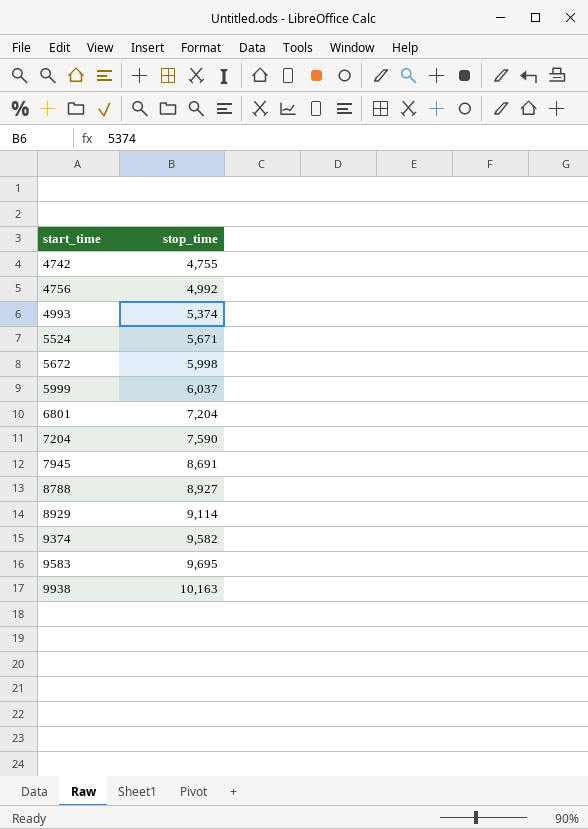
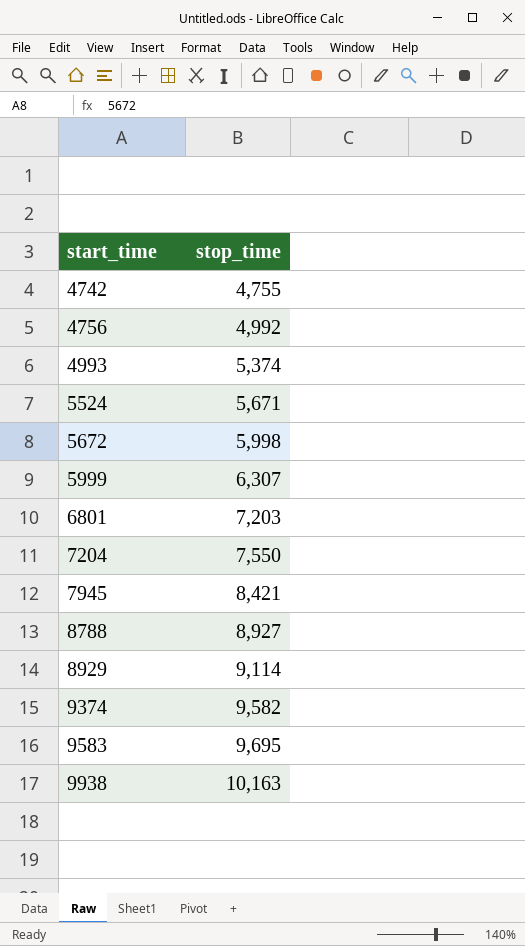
5999 | stop_time: 6,037 -> 6,307
6801 | stop_time: 7,204 -> 7,203
7204 | stop_time: 7,590 -> 7,550
7945 | stop_time: 8,691 -> 8,421

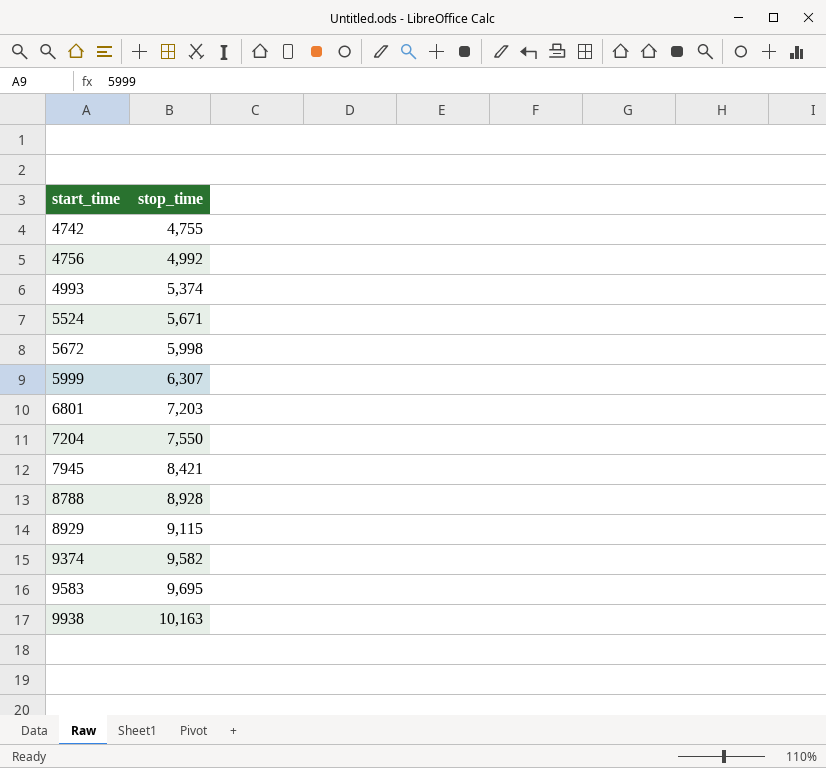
8788 | stop_time: 8,927 -> 8,928
8929 | stop_time: 9,114 -> 9,115

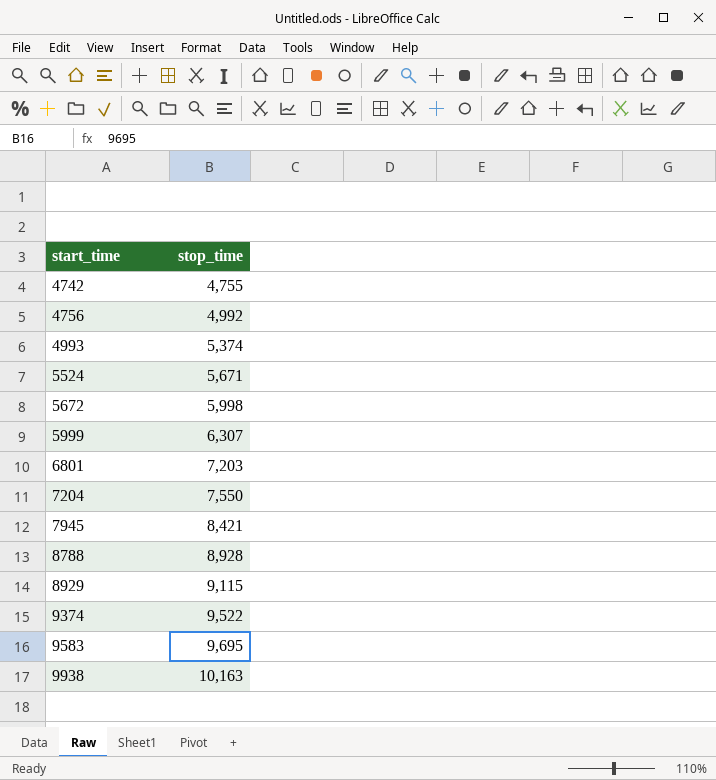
9374 | stop_time: 9,582 -> 9,522

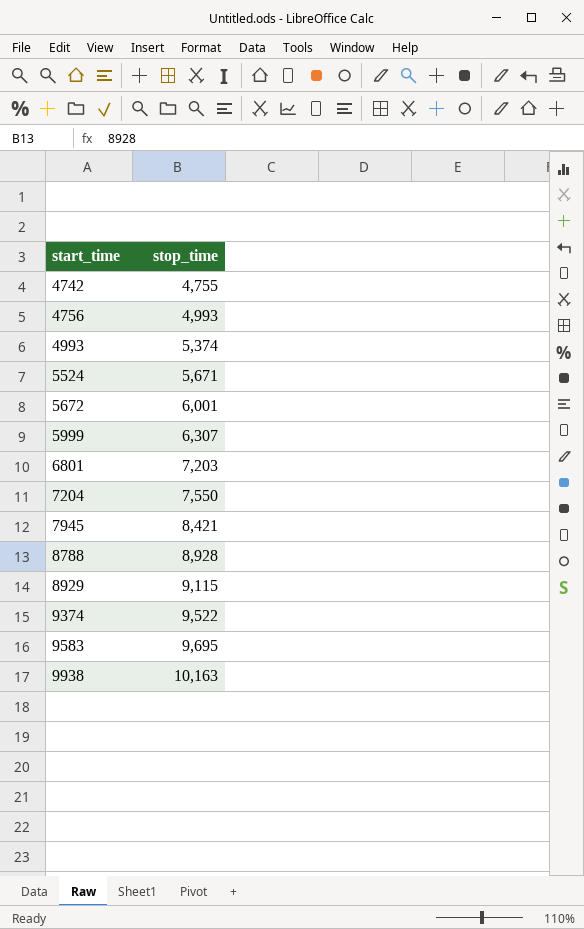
4756 | stop_time: 4,992 -> 4,993
5672 | stop_time: 5,998 -> 6,001

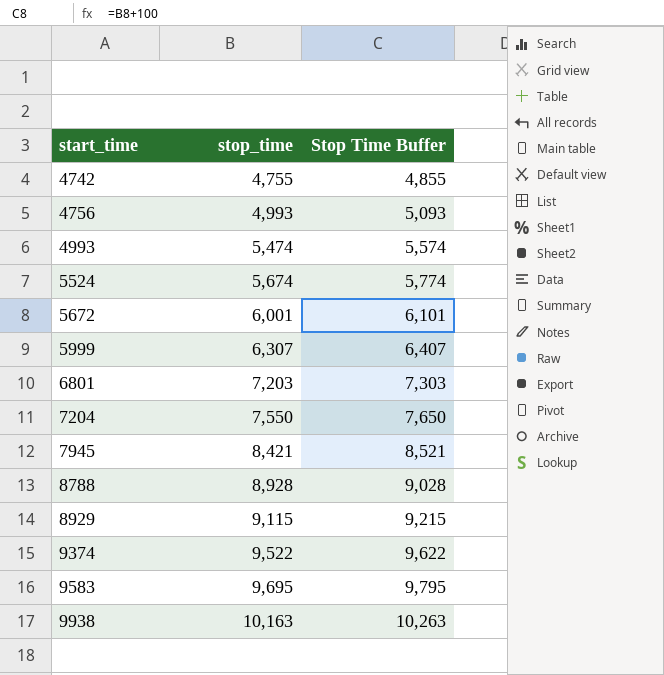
column Stop Time Buffer | formula: none -> [stop_time] + 100
4993 | stop_time: 5,374 -> 5,474
5524 | stop_time: 5,671 -> 5,674

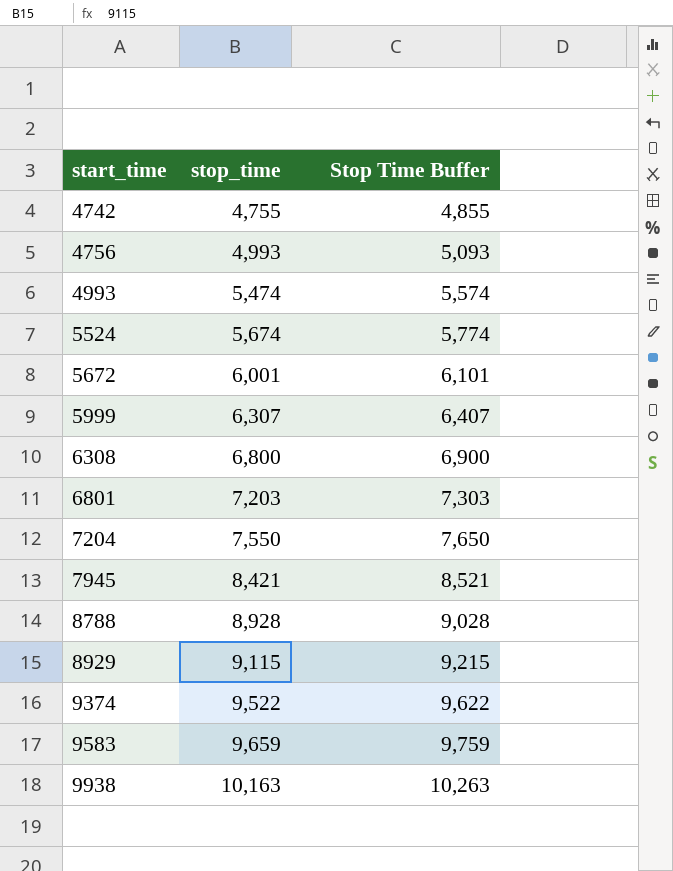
row 6308: none -> 6,800 | 6,900
9583 | stop_time: 9,695 -> 9,659
9583 | Stop Time Buffer: 9,795 -> 9,759

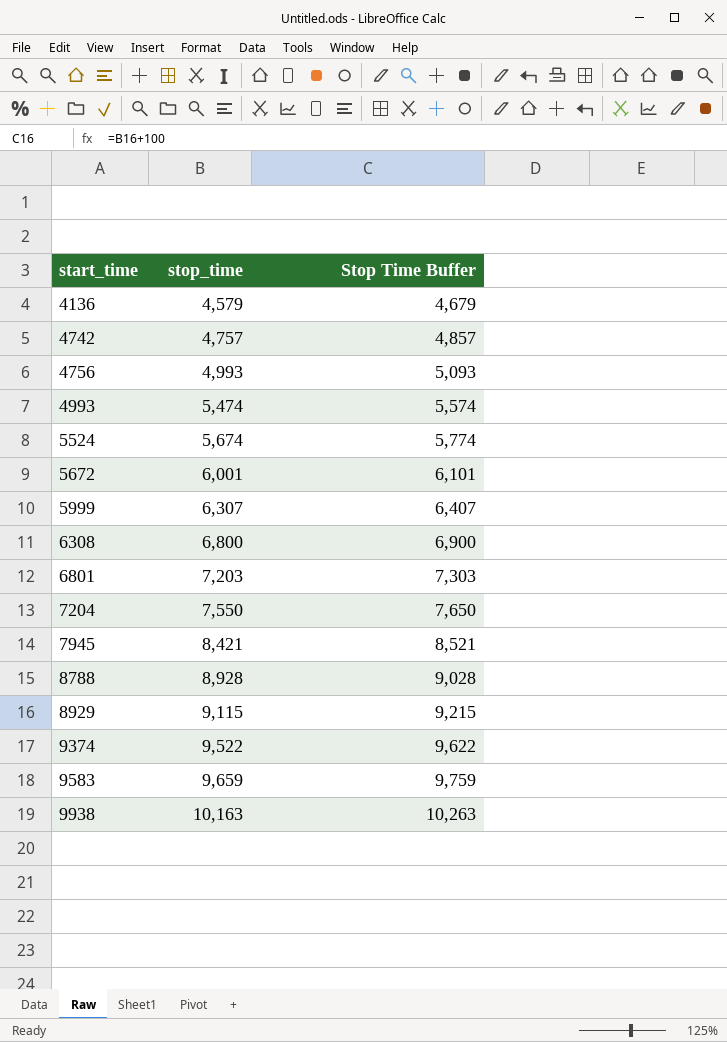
row 4136: none -> 4,579 | 4,679
4742 | stop_time: 4,755 -> 4,757
4742 | Stop Time Buffer: 4,855 -> 4,857

